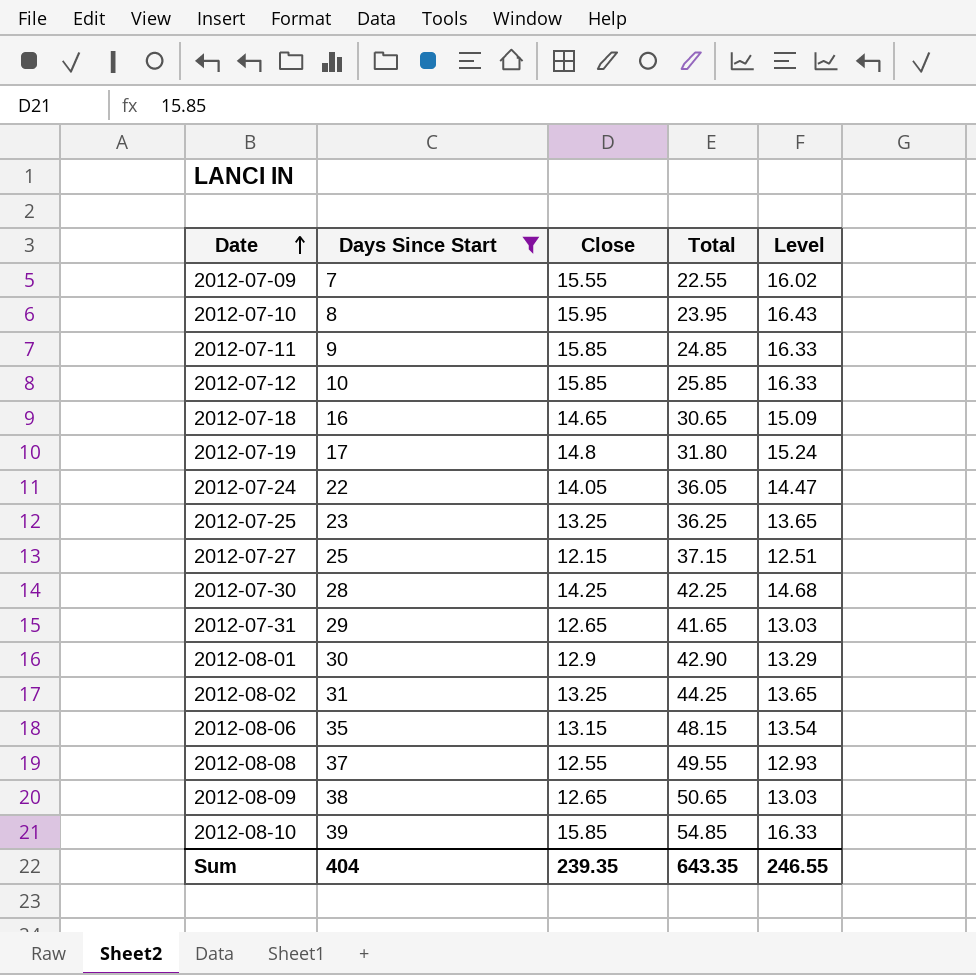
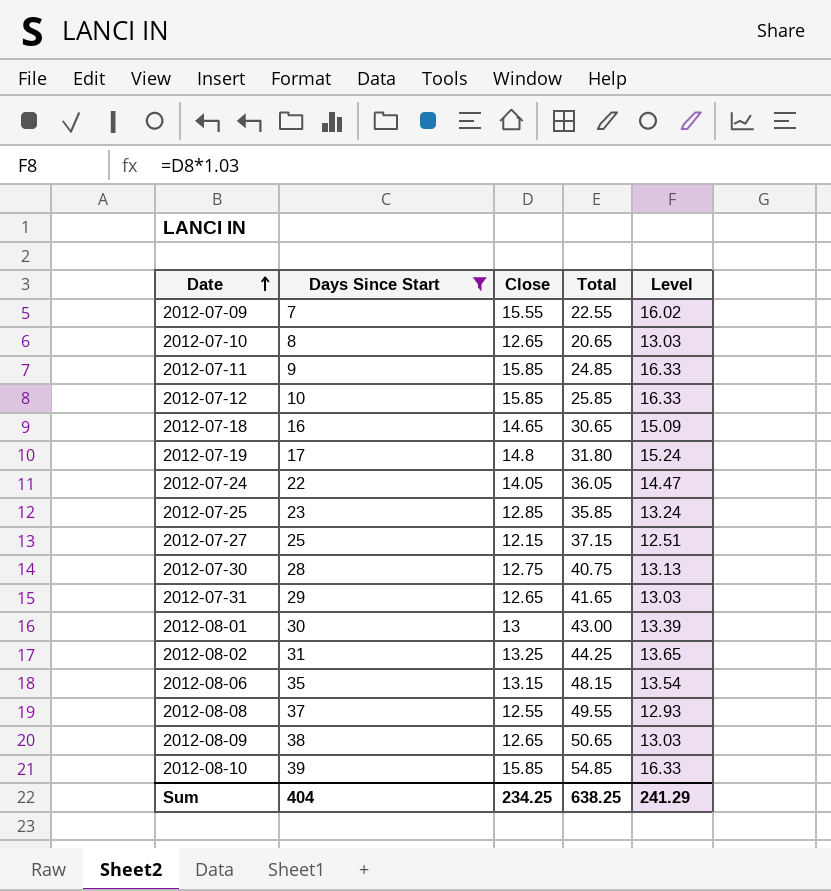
2012-07-10 | Close: 15.95 -> 12.65
2012-07-10 | Total: 23.95 -> 20.65
2012-07-10 | Level: 16.43 -> 13.03
2012-07-25 | Close: 13.25 -> 12.85
2012-07-25 | Total: 36.25 -> 35.85
2012-07-25 | Level: 13.65 -> 13.24
2012-07-30 | Close: 14.25 -> 12.75
2012-07-30 | Total: 42.25 -> 40.75
2012-07-30 | Level: 14.68 -> 13.13
2012-08-01 | Close: 12.9 -> 13
2012-08-01 | Total: 42.90 -> 43.00
2012-08-01 | Level: 13.29 -> 13.39
Sum | Close: 239.35 -> 234.25
Sum | Total: 643.35 -> 638.25
Sum | Level: 246.55 -> 241.29

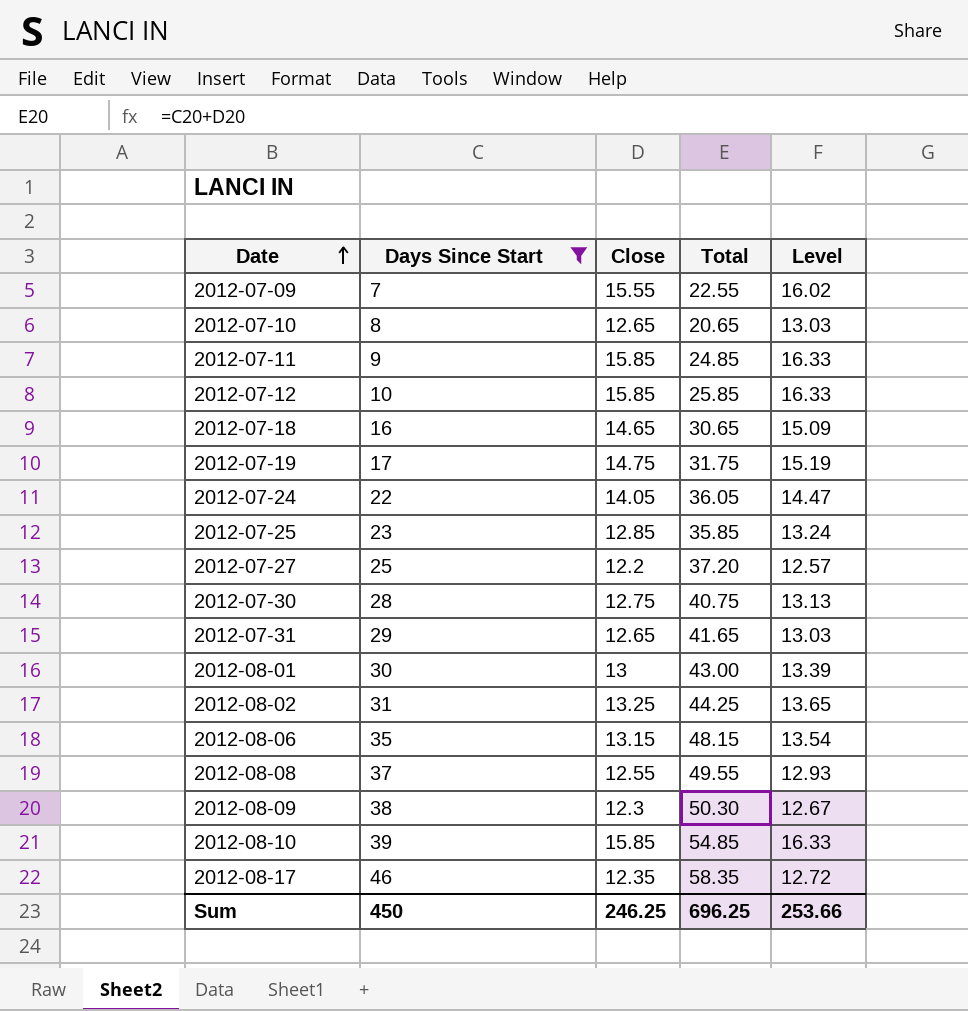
2012-07-19 | Close: 14.8 -> 14.75
2012-07-19 | Total: 31.80 -> 31.75
2012-07-19 | Level: 15.24 -> 15.19
2012-07-27 | Close: 12.15 -> 12.2
2012-07-27 | Total: 37.15 -> 37.20
2012-07-27 | Level: 12.51 -> 12.57
2012-08-09 | Close: 12.65 -> 12.3
2012-08-09 | Total: 50.65 -> 50.30
2012-08-09 | Level: 13.03 -> 12.67
row 2012-08-17: none -> 46 | 12.35 | 58.35 | 12.72
Sum | Days Since Start: 404 -> 450
Sum | Close: 234.25 -> 246.25
Sum | Total: 638.25 -> 696.25
Sum | Level: 241.29 -> 253.66

